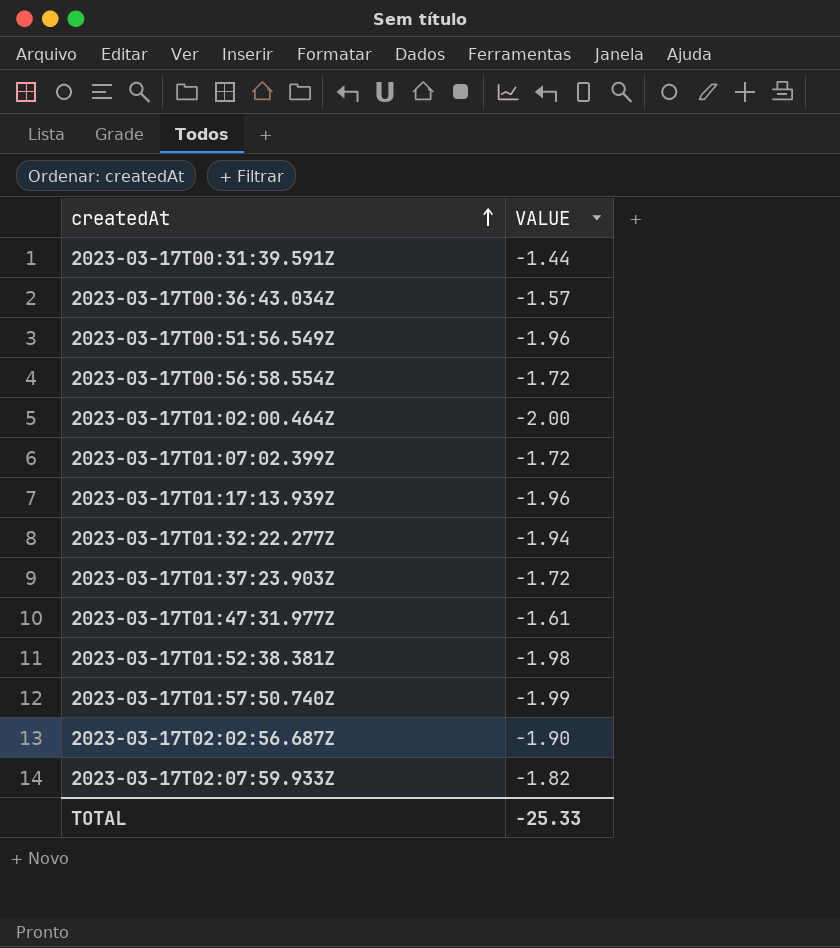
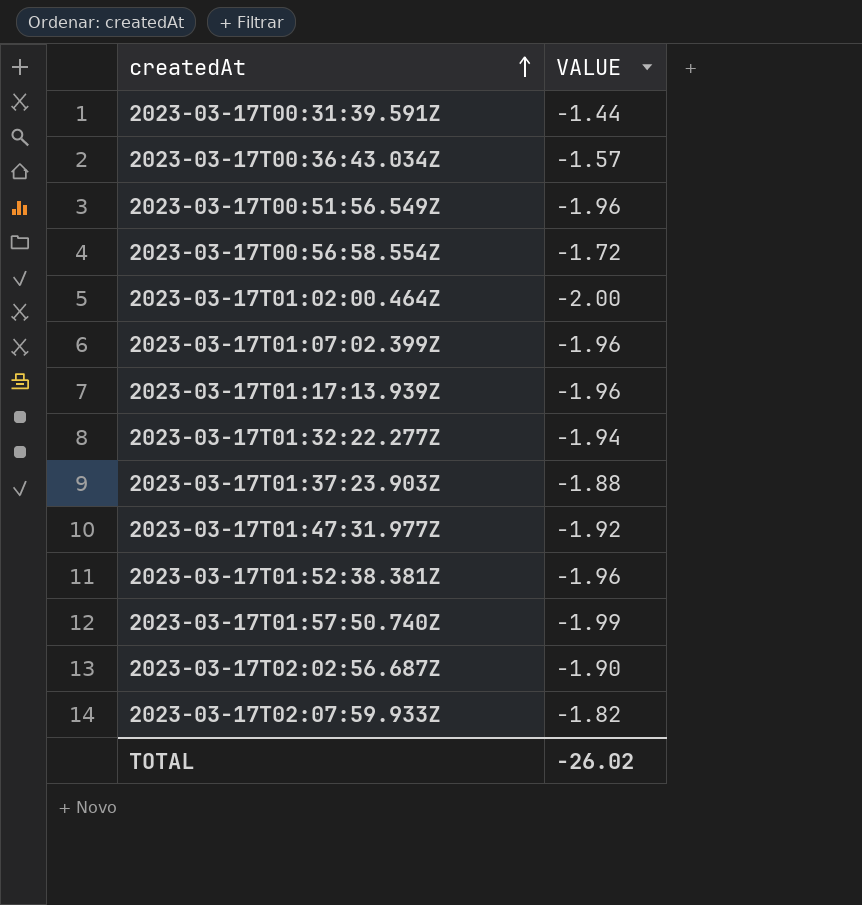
2023-03-17T01:07:02.399Z | VALUE: -1.72 -> -1.96
2023-03-17T01:37:23.903Z | VALUE: -1.72 -> -1.88
2023-03-17T01:47:31.977Z | VALUE: -1.61 -> -1.92
2023-03-17T01:52:38.381Z | VALUE: -1.98 -> -1.96
TOTAL | VALUE: -25.33 -> -26.02

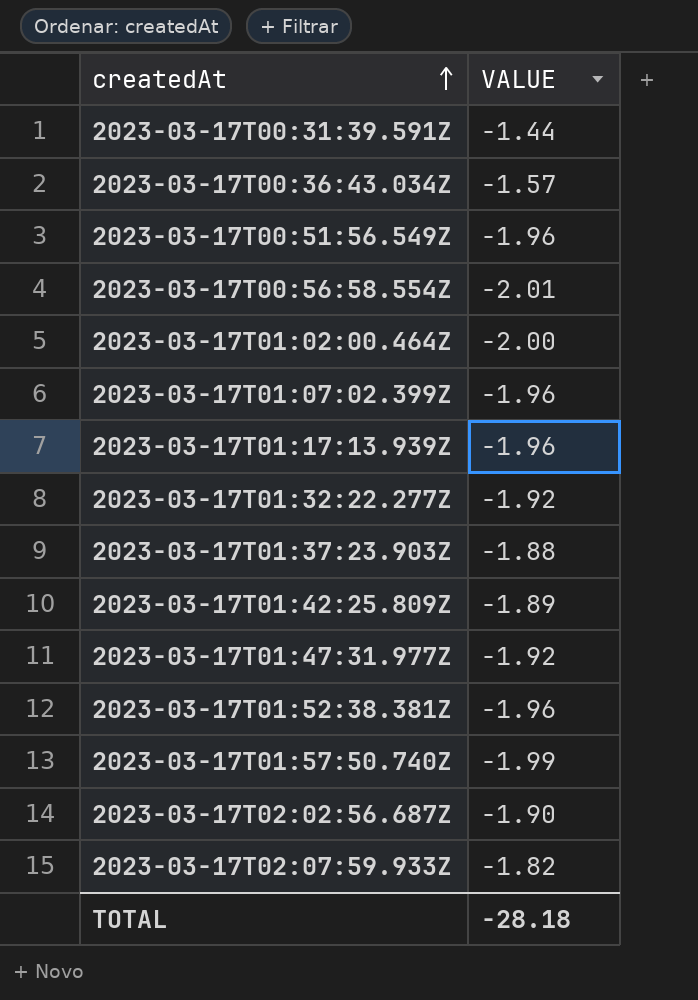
2023-03-17T00:56:58.554Z | VALUE: -1.72 -> -2.01
2023-03-17T01:32:22.277Z | VALUE: -1.94 -> -1.92
row 2023-03-17T01:42:25.809Z: none -> -1.89
TOTAL | VALUE: -26.02 -> -28.18

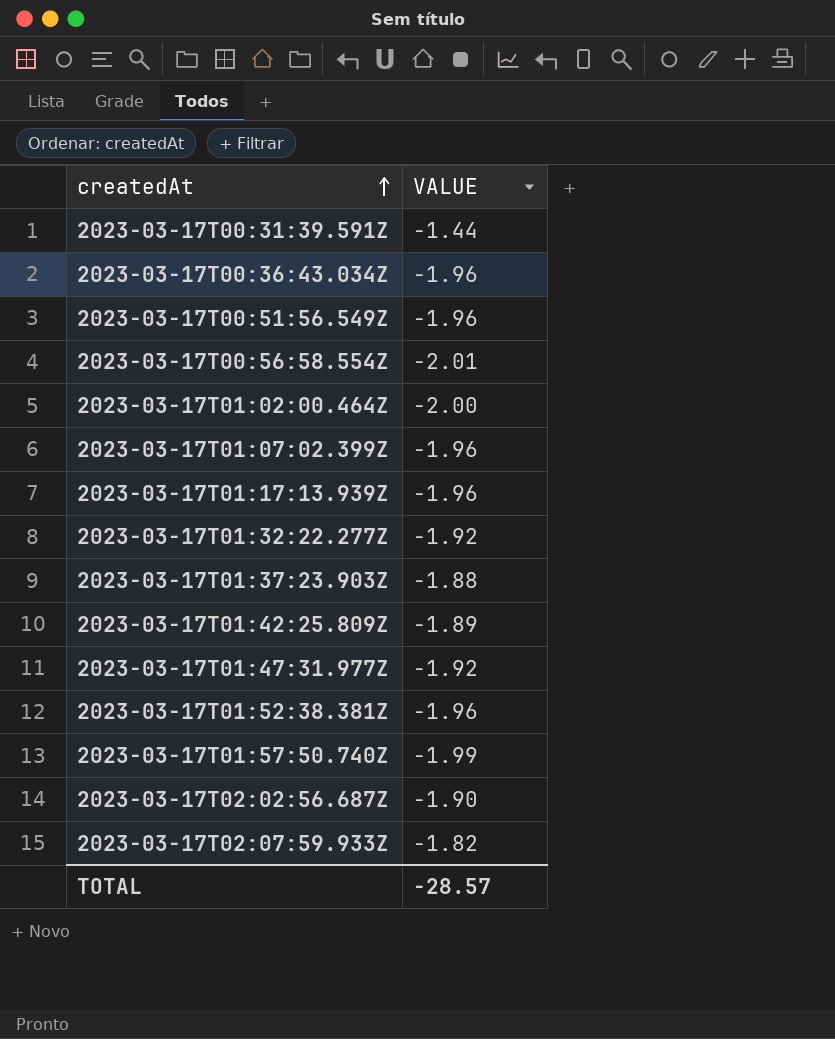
2023-03-17T00:36:43.034Z | VALUE: -1.57 -> -1.96
TOTAL | VALUE: -28.18 -> -28.57

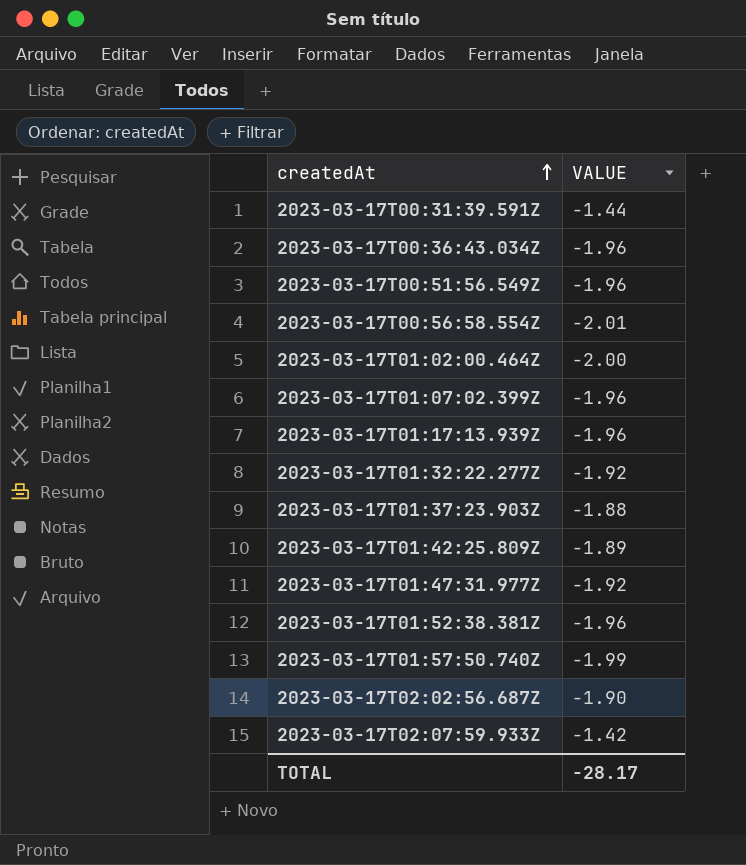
2023-03-17T02:07:59.933Z | VALUE: -1.82 -> -1.42
TOTAL | VALUE: -28.57 -> -28.17

